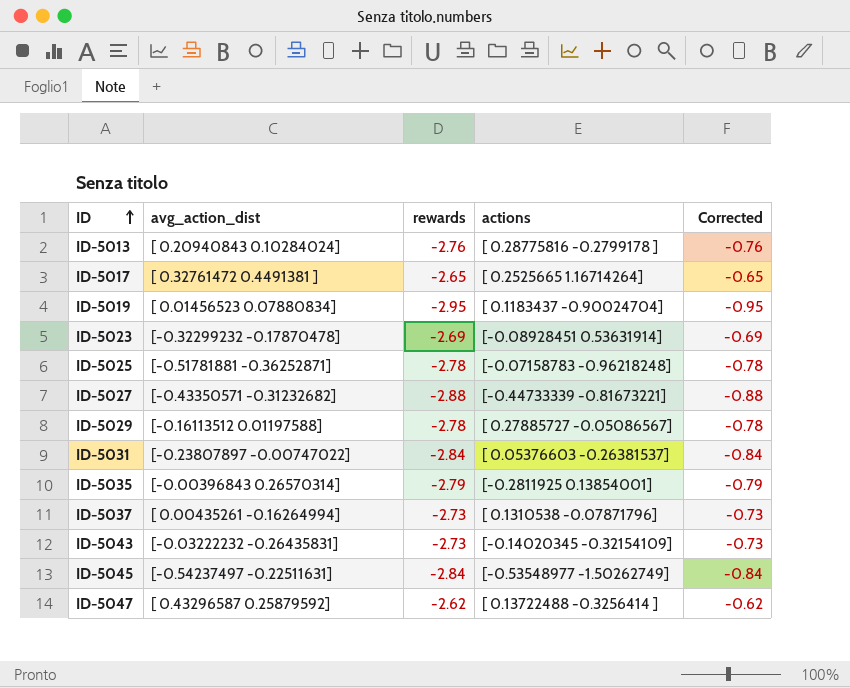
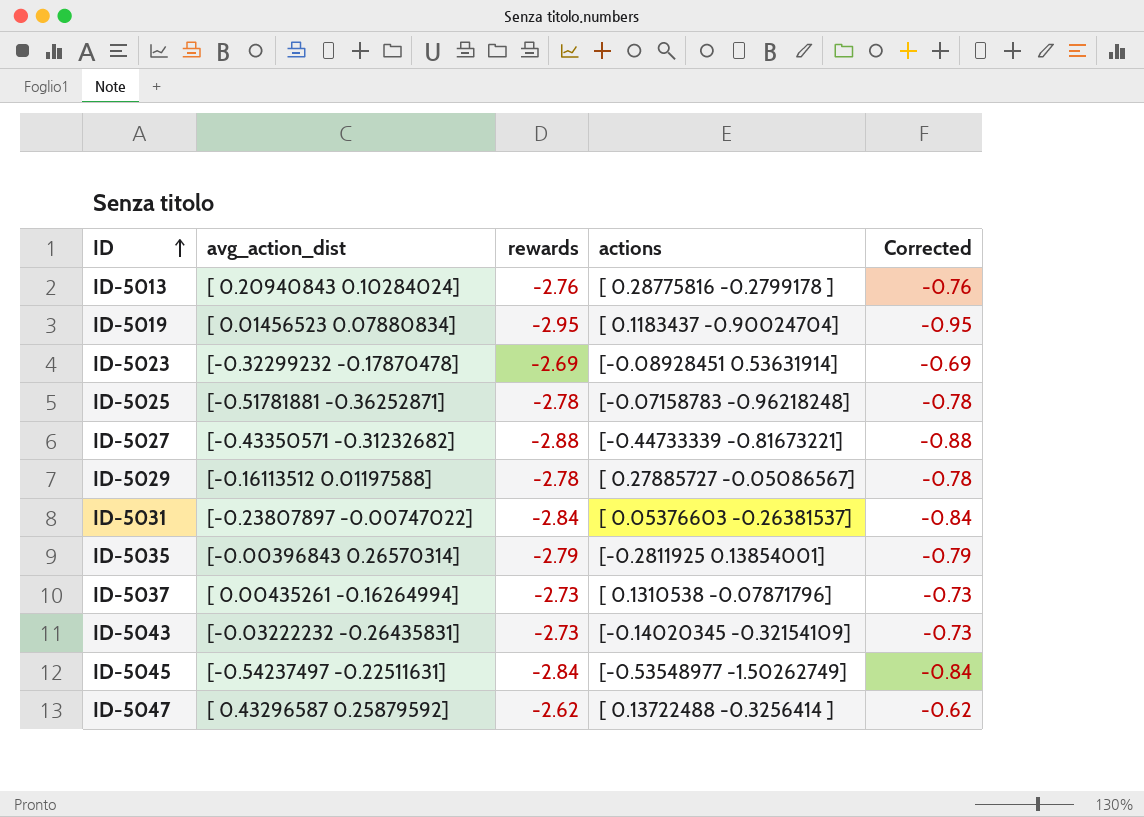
row ID-5017: [ 0.32761472 0.4491381 ] | -2.65 | [ 0.2525665 1.16714264] | -0.65 -> none

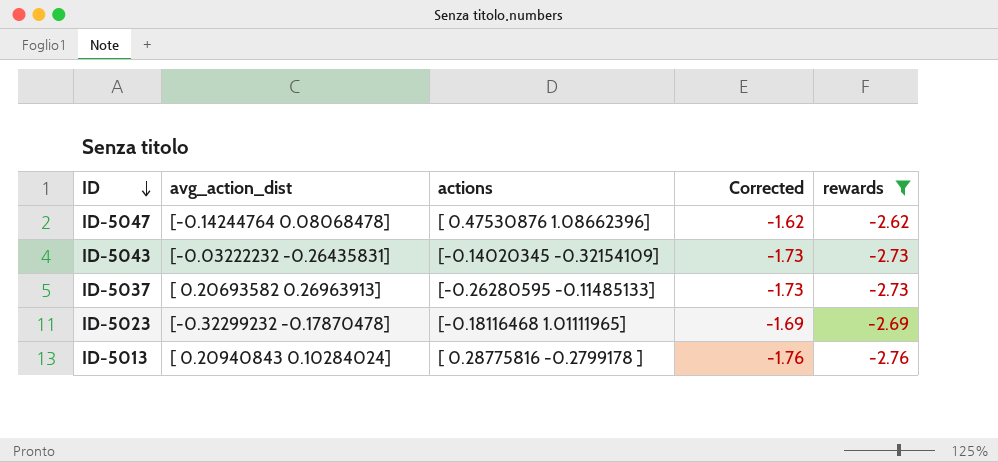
filter: none -> rewards >= -2.76
row order: ID ascending -> ID descending
column Corrected | formula: [rewards] + 2 -> [rewards] + 1
column rewards | position: 3 -> 5
ID-5047 | avg_action_dist: [ 0.43296587 0.25879592] -> [-0.14244764 0.08068478]
ID-5047 | actions: [ 0.13722488 -0.3256414 ] -> [ 0.47530876 1.08662396]
ID-5037 | avg_action_dist: [ 0.00435261 -0.16264994] -> [ 0.20693582 0.26963913]
ID-5037 | actions: [ 0.1310538 -0.07871796] -> [-0.26280595 -0.11485133]
ID-5023 | actions: [-0.08928451 0.53631914] -> [-0.18116468 1.01111965]

